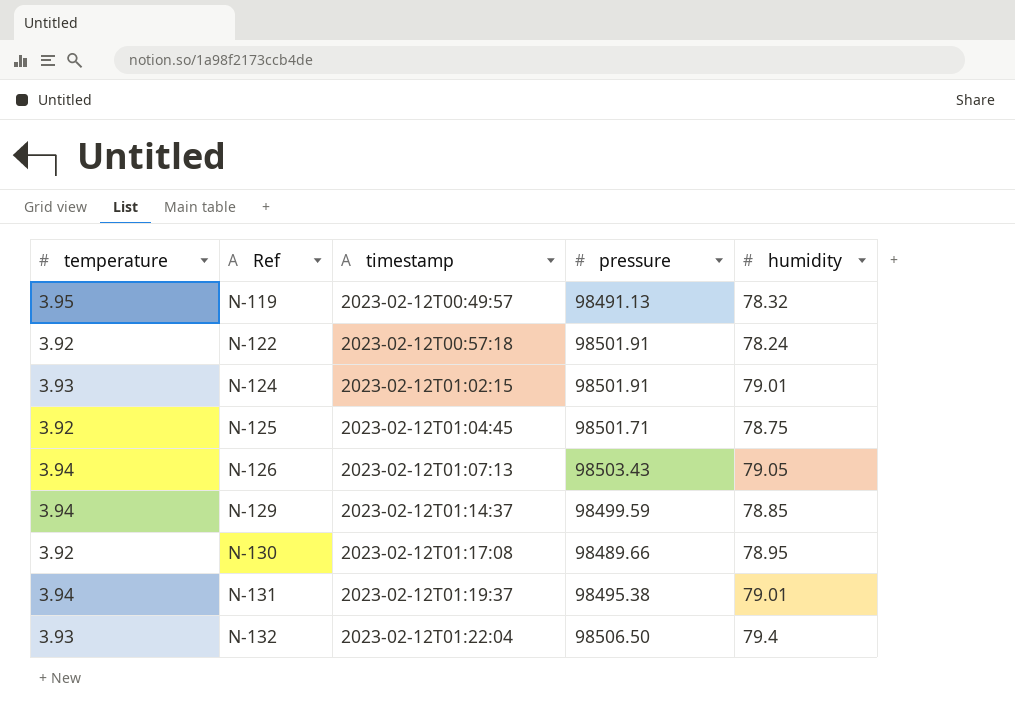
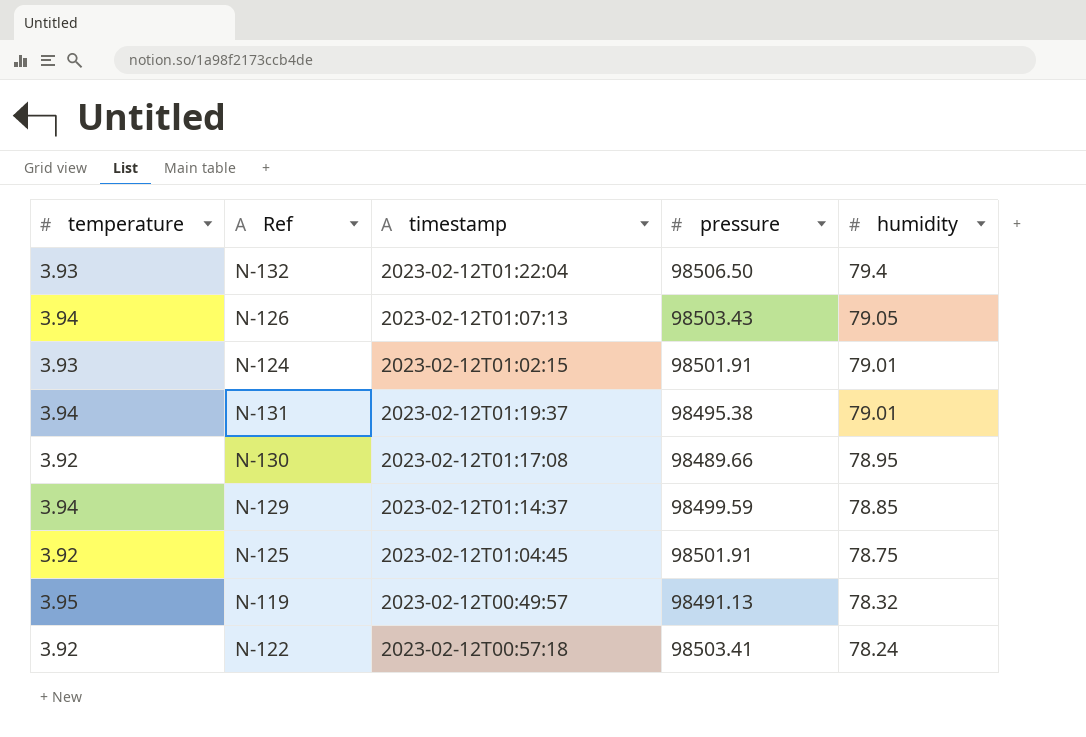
row order: Ref ascending -> humidity descending
N-125 | pressure: 98501.71 -> 98501.91
N-122 | pressure: 98501.91 -> 98503.41

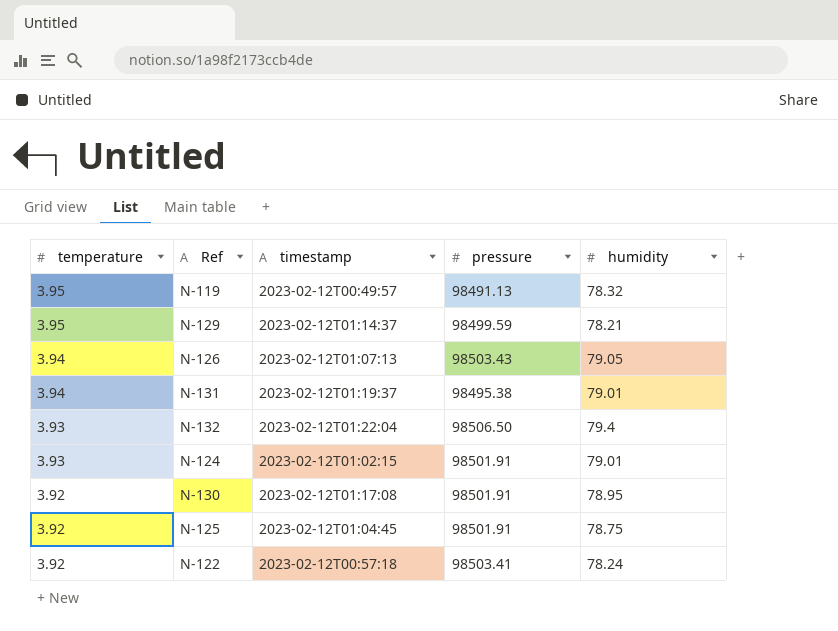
row order: humidity descending -> temperature descending
N-129 | temperature: 3.94 -> 3.95
N-129 | humidity: 78.85 -> 78.21
N-130 | pressure: 98489.66 -> 98501.91

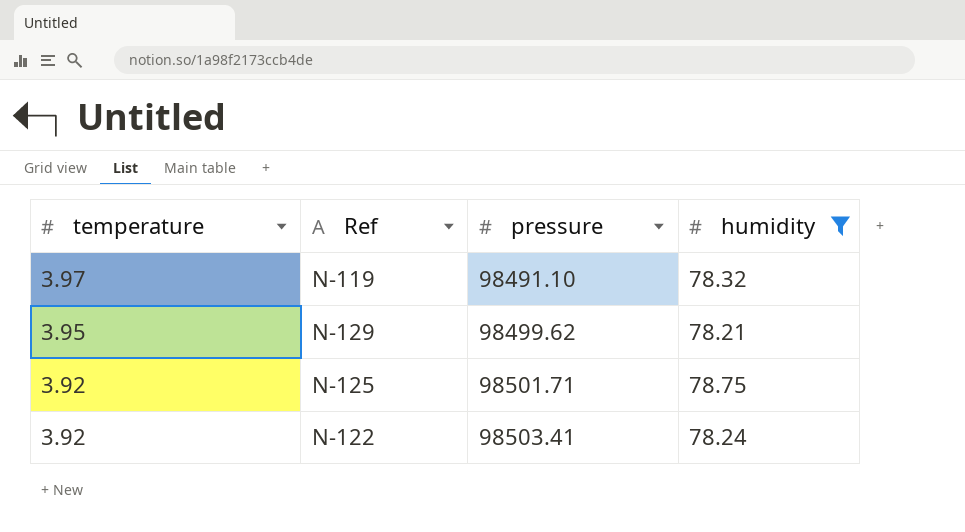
filter: none -> humidity <= 78.75
column timestamp | position: 3 -> none
N-119 | temperature: 3.95 -> 3.97
N-119 | pressure: 98491.13 -> 98491.10
N-129 | pressure: 98499.59 -> 98499.62
N-125 | pressure: 98501.91 -> 98501.71

